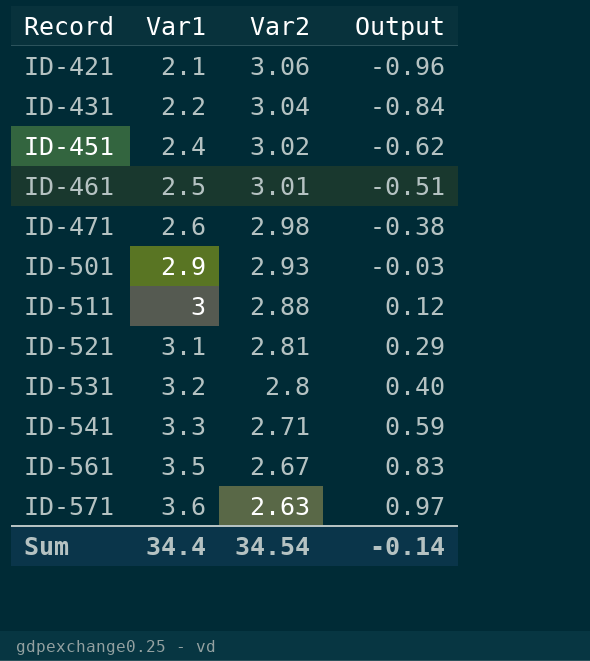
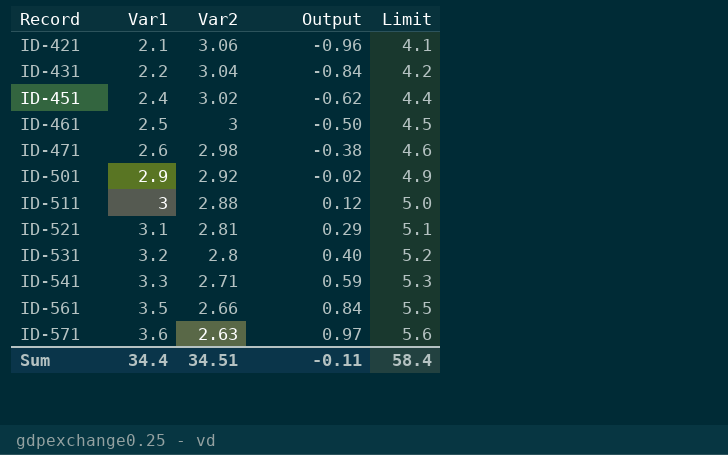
column Limit | formula: none -> [Var1] + 2
ID-461 | Var2: 3.01 -> 3
ID-461 | Output: -0.51 -> -0.50
ID-501 | Var2: 2.93 -> 2.92
ID-501 | Output: -0.03 -> -0.02
ID-561 | Var2: 2.67 -> 2.66
ID-561 | Output: 0.83 -> 0.84
Sum | Var2: 34.54 -> 34.51
Sum | Output: -0.14 -> -0.11

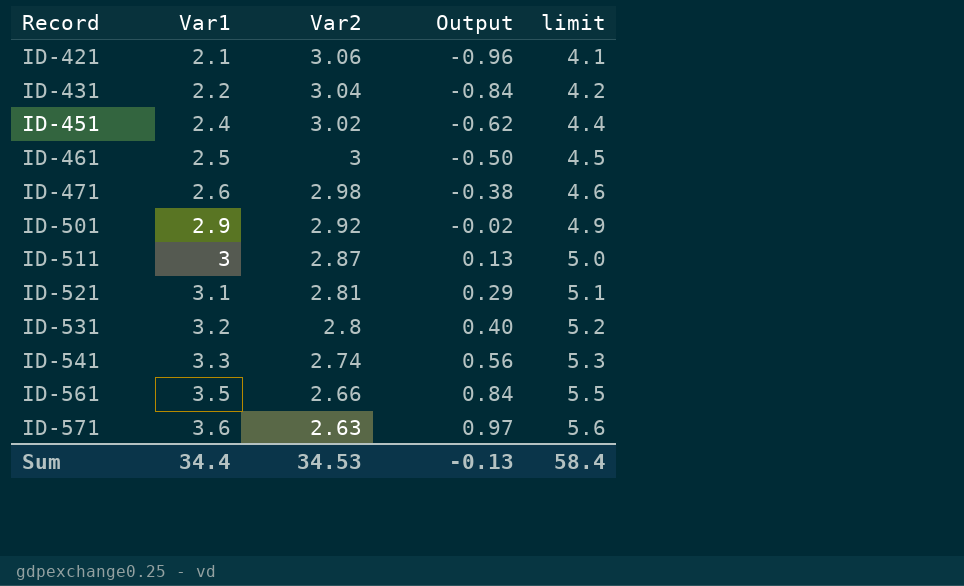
column name: Limit -> limit
ID-511 | Var2: 2.88 -> 2.87
ID-511 | Output: 0.12 -> 0.13
ID-541 | Var2: 2.71 -> 2.74
ID-541 | Output: 0.59 -> 0.56
Sum | Var2: 34.51 -> 34.53
Sum | Output: -0.11 -> -0.13

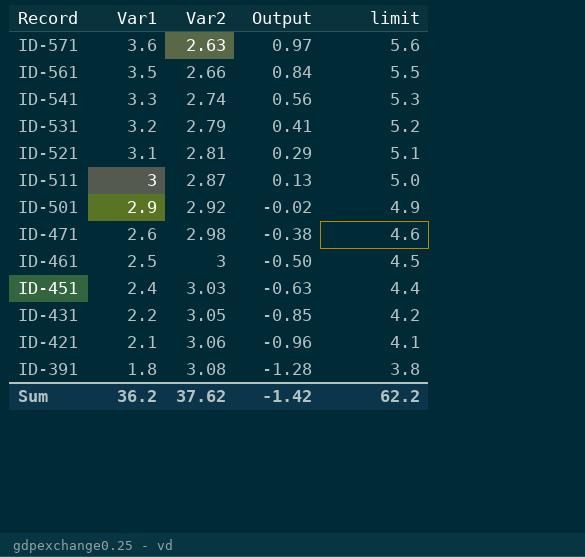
row order: Record ascending -> Record descending
ID-531 | Var2: 2.8 -> 2.79
ID-531 | Output: 0.40 -> 0.41
ID-451 | Var2: 3.02 -> 3.03
ID-451 | Output: -0.62 -> -0.63
ID-431 | Var2: 3.04 -> 3.05
ID-431 | Output: -0.84 -> -0.85
row ID-391: none -> 1.8 | 3.08 | -1.28 | 3.8
Sum | Var1: 34.4 -> 36.2
Sum | Var2: 34.53 -> 37.62
Sum | Output: -0.13 -> -1.42
Sum | limit: 58.4 -> 62.2

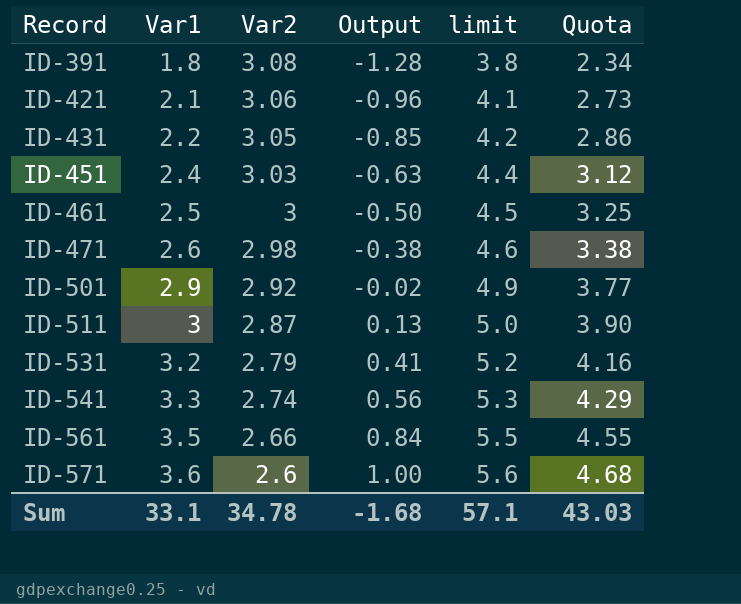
row order: Record descending -> Record ascending
column Quota | formula: none -> [Var1] * 1.3
row ID-521: 3.1 | 2.81 | 0.29 | 5.1 -> none
ID-571 | Var2: 2.63 -> 2.6
ID-571 | Output: 0.97 -> 1.00
Sum | Var1: 36.2 -> 33.1
Sum | Var2: 37.62 -> 34.78
Sum | Output: -1.42 -> -1.68
Sum | limit: 62.2 -> 57.1

